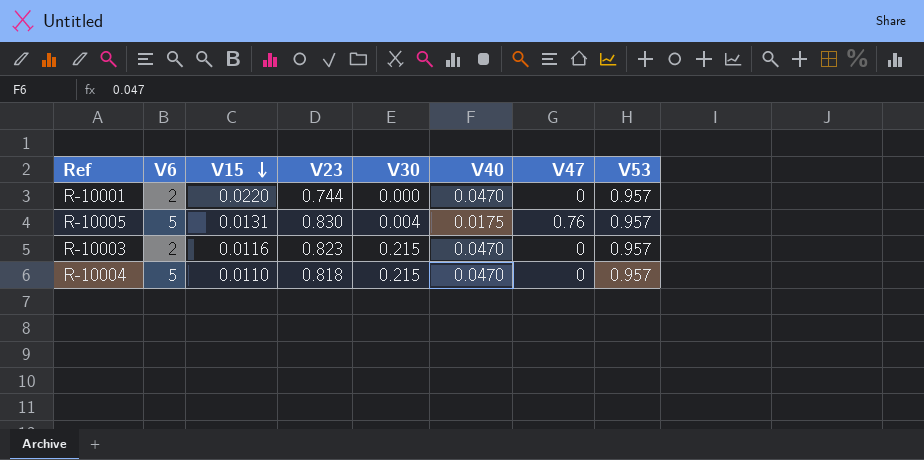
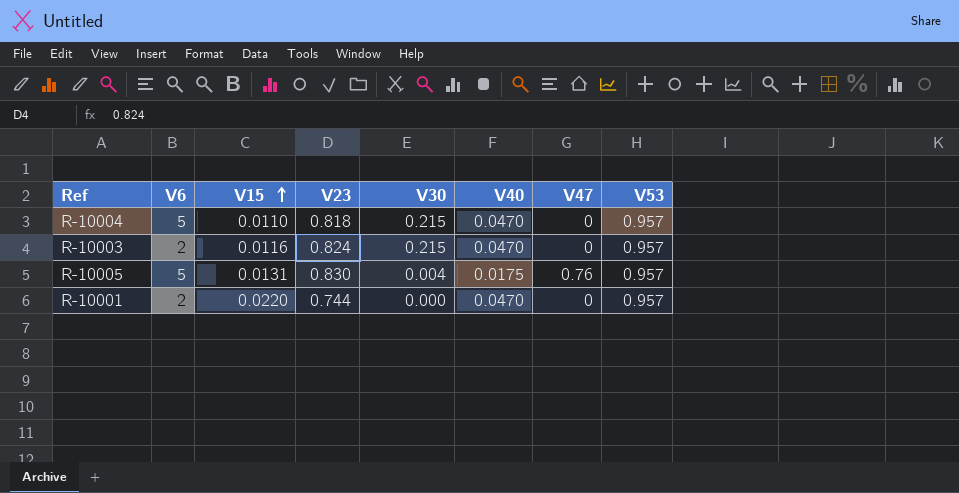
row order: V15 descending -> V15 ascending
R-10003 | V23: 0.823 -> 0.824

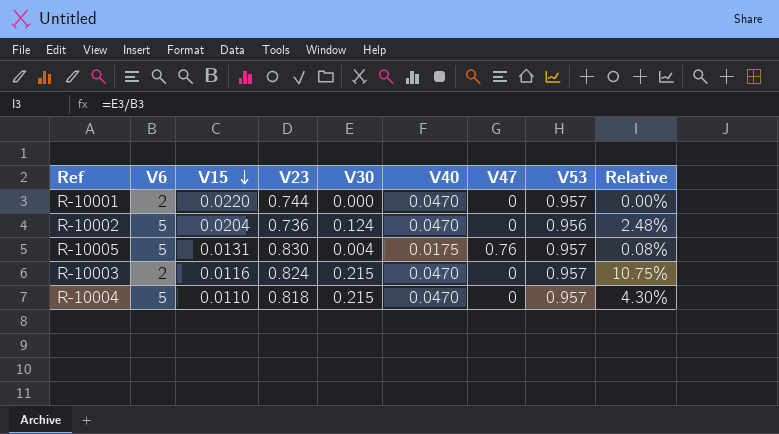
row order: V15 ascending -> V15 descending
column Relative | formula: none -> [V30] / [V6]
row R-10002: none -> 5 | 0.0204 | 0.736 | 0.124 | 0.0470 | 0 | 0.956 | 2.48%

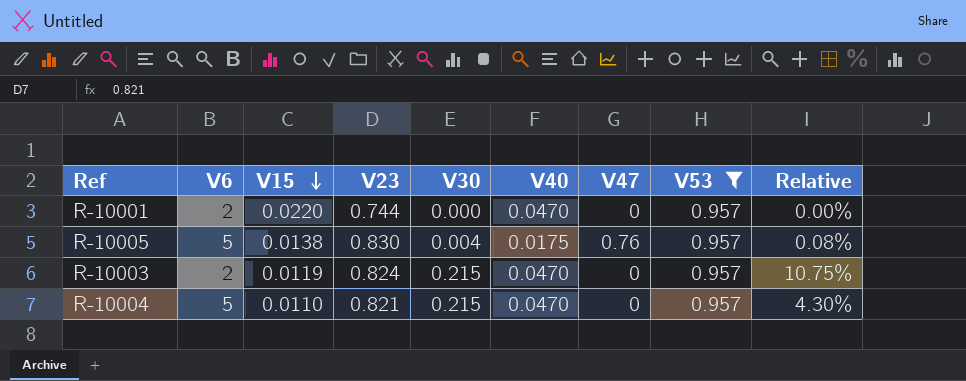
filter: none -> V53 = 0.957
R-10005 | V15: 0.0131 -> 0.0138
R-10003 | V15: 0.0116 -> 0.0119
R-10004 | V23: 0.818 -> 0.821

